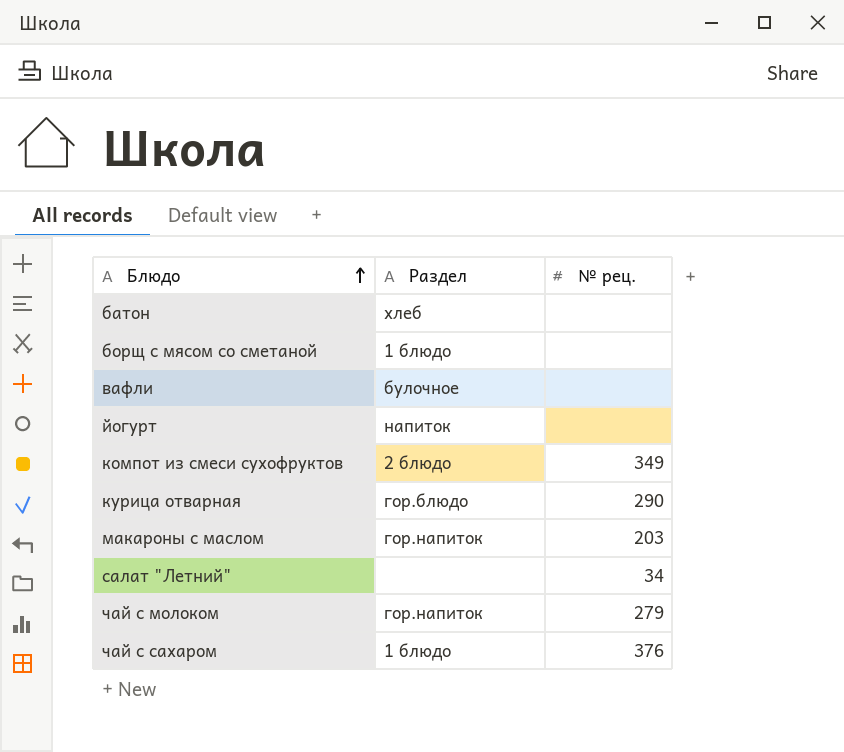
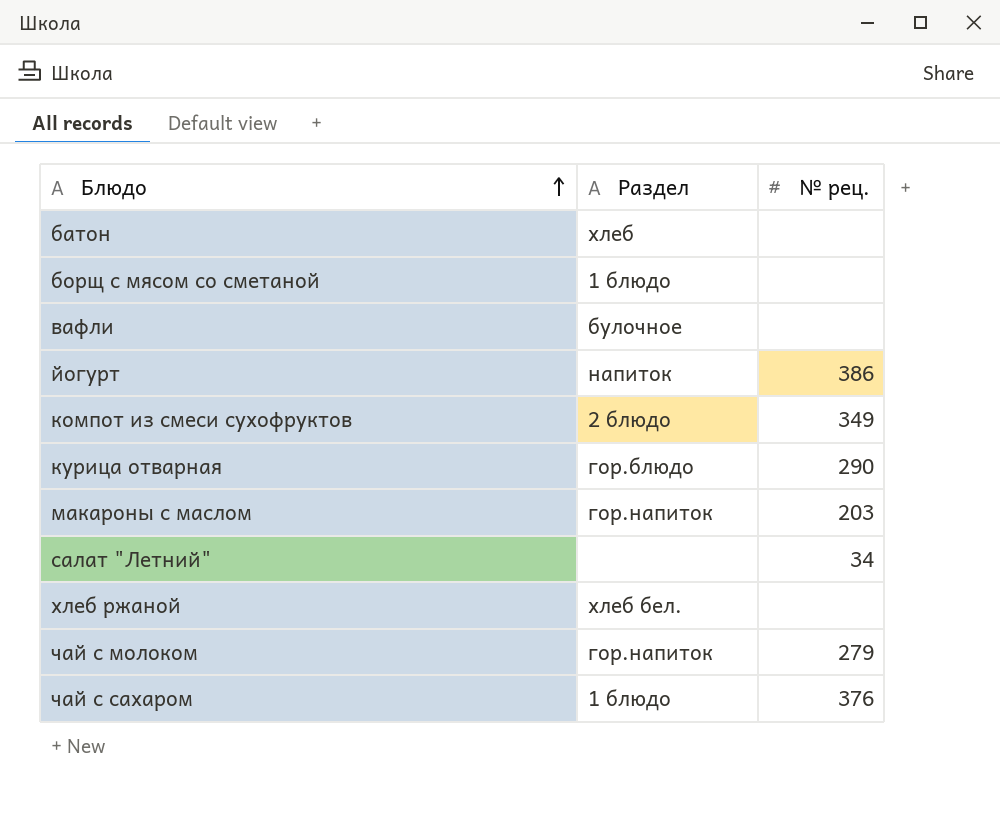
йогурт | № рец.: none -> 386
row хлеб ржаной: none -> хлеб бел. | none

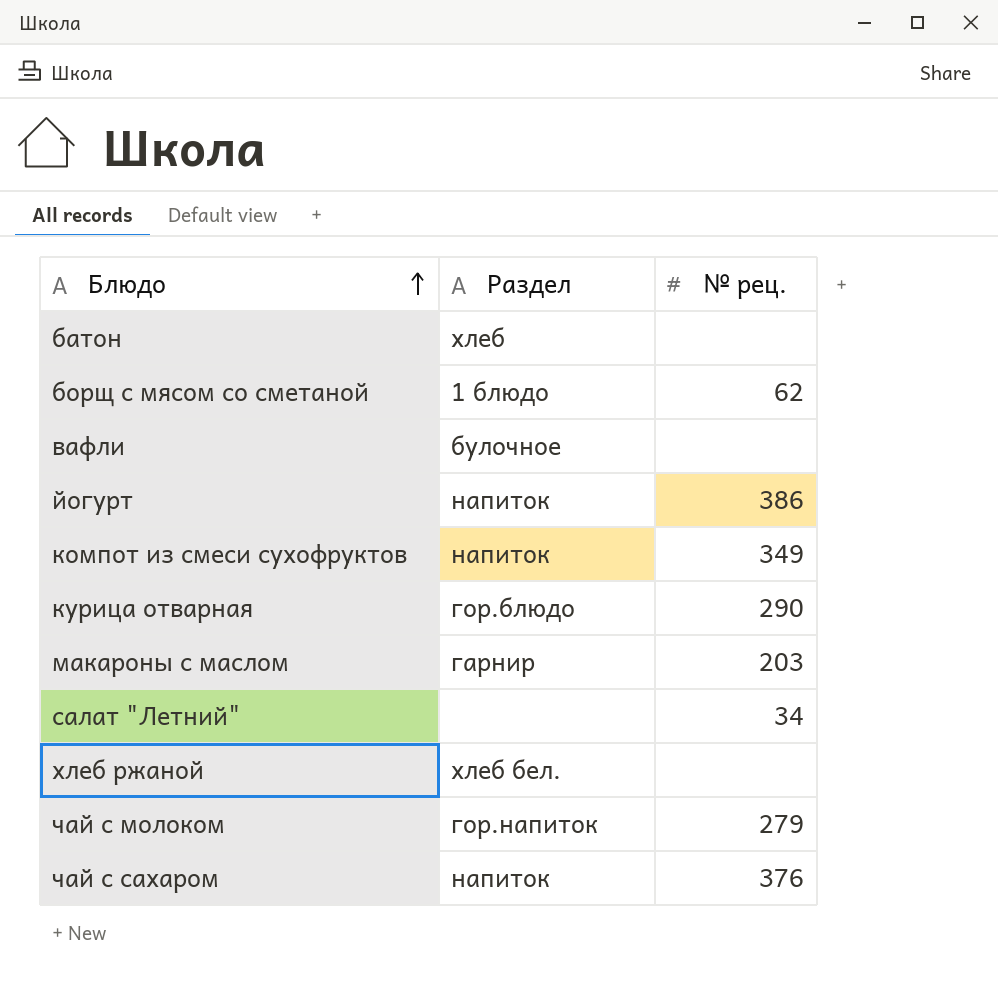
борщ с мясом со сметаной | № рец.: none -> 62
компот из смеси сухофруктов | Раздел: 2 блюдо -> напиток
макароны с маслом | Раздел: гор.напиток -> гарнир
чай с сахаром | Раздел: 1 блюдо -> напиток

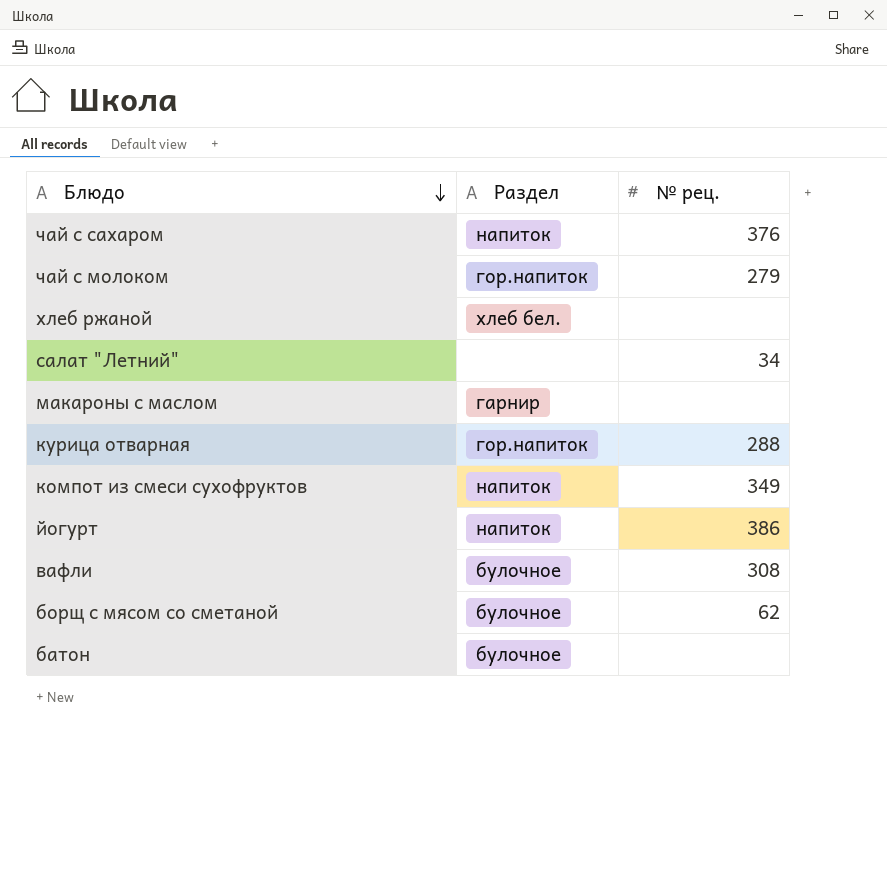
row order: Блюдо ascending -> Блюдо descending
макароны с маслом | № рец.: 203 -> none
курица отварная | Раздел: гор.блюдо -> гор.напиток
курица отварная | № рец.: 290 -> 288
вафли | № рец.: none -> 308
борщ с мясом со сметаной | Раздел: 1 блюдо -> булочное
батон | Раздел: хлеб -> булочное

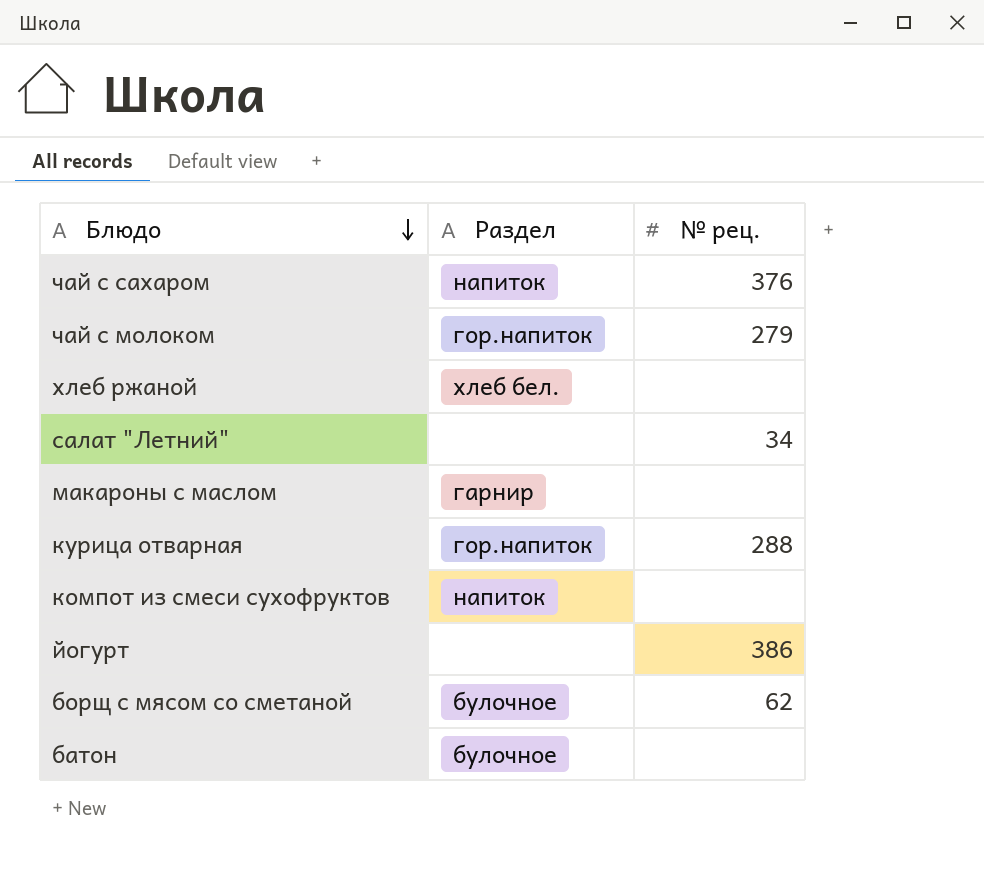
row вафли: булочное | 308 -> none
компот из смеси сухофруктов | № рец.: 349 -> none
йогурт | Раздел: напиток -> none

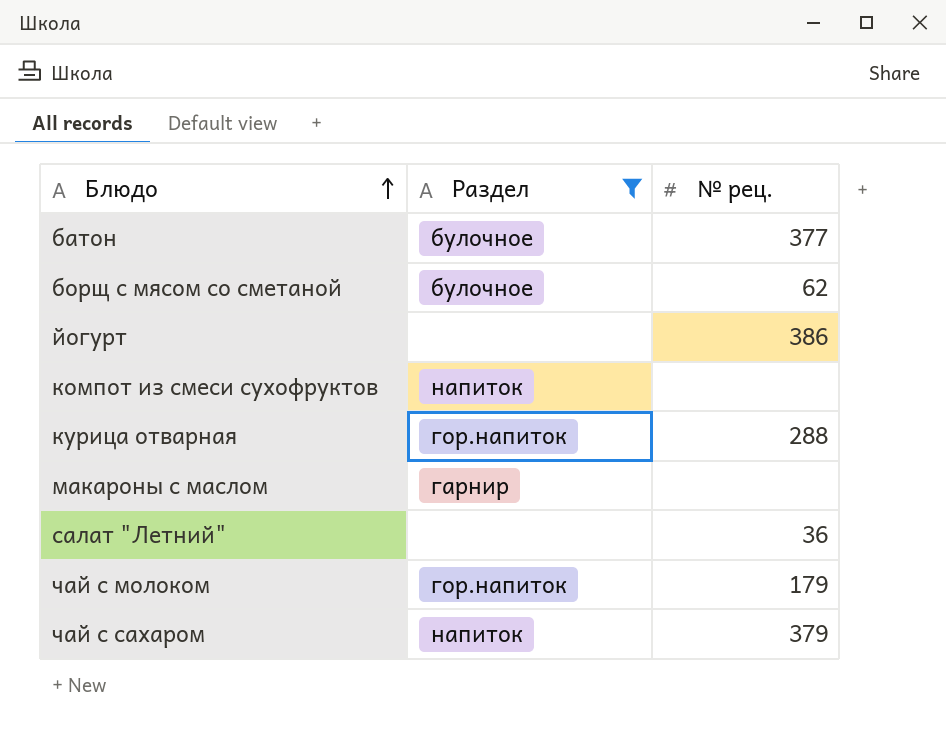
filter: none -> Раздел != хлеб бел.
row order: Блюдо descending -> Блюдо ascending
батон | № рец.: none -> 377
салат "Летний" | № рец.: 34 -> 36
чай с молоком | № рец.: 279 -> 179
чай с сахаром | № рец.: 376 -> 379

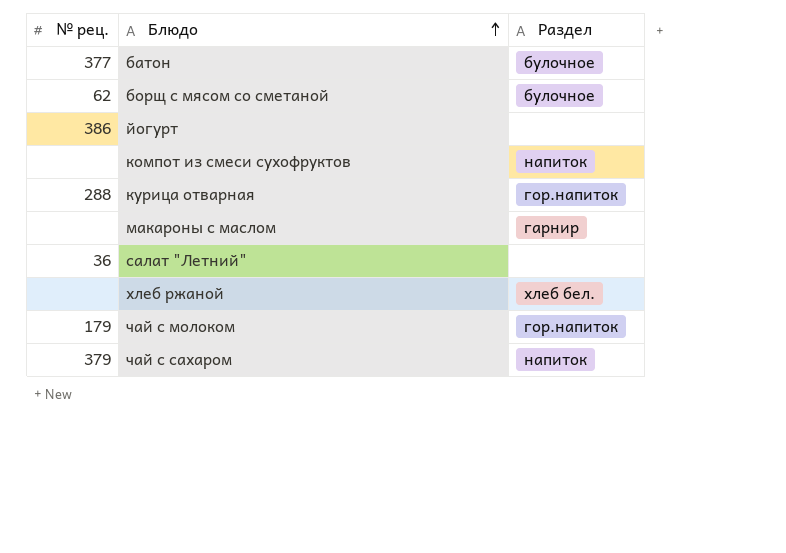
filter: Раздел != хлеб бел. -> none
column № рец. | position: 3 -> 1

